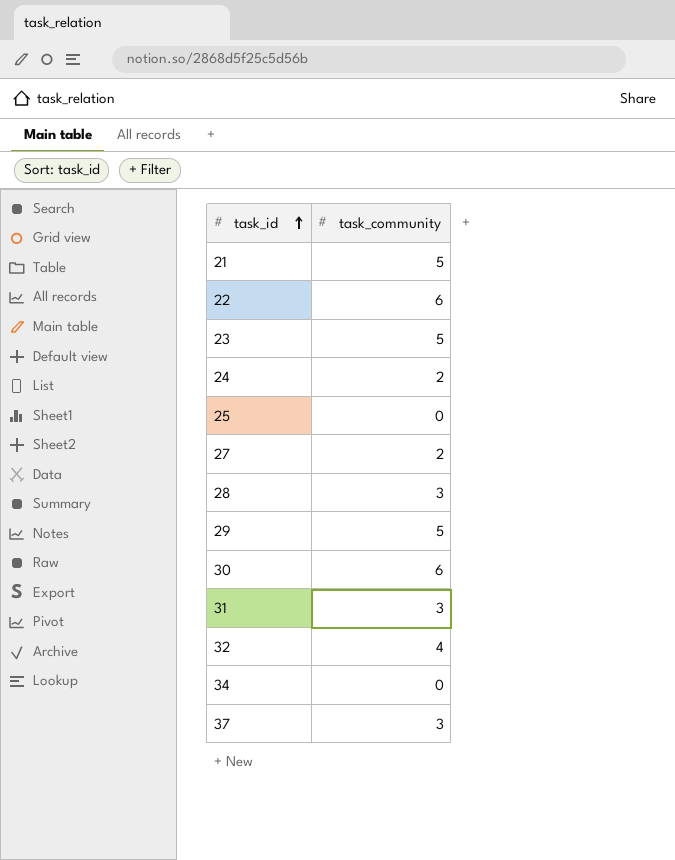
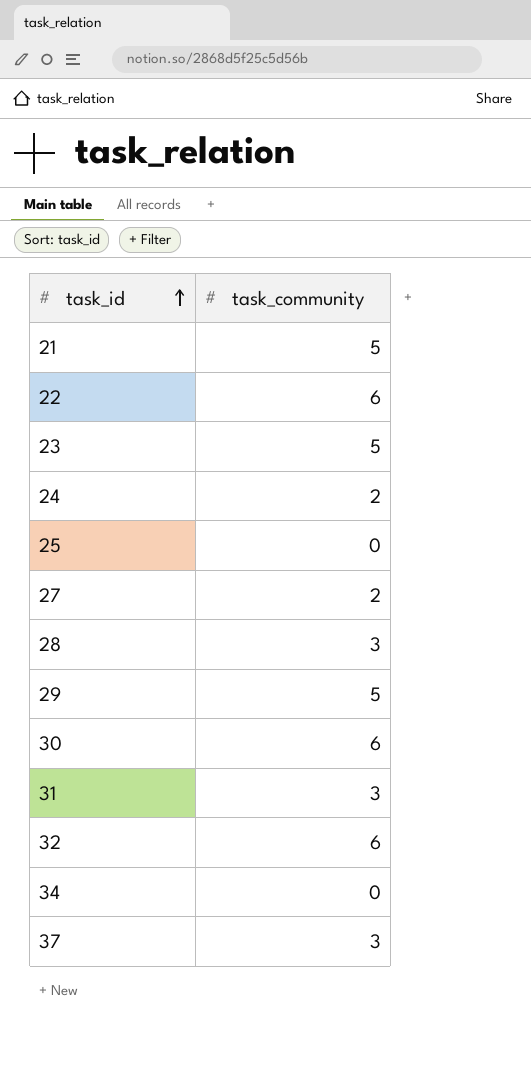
32 | task_community: 4 -> 6

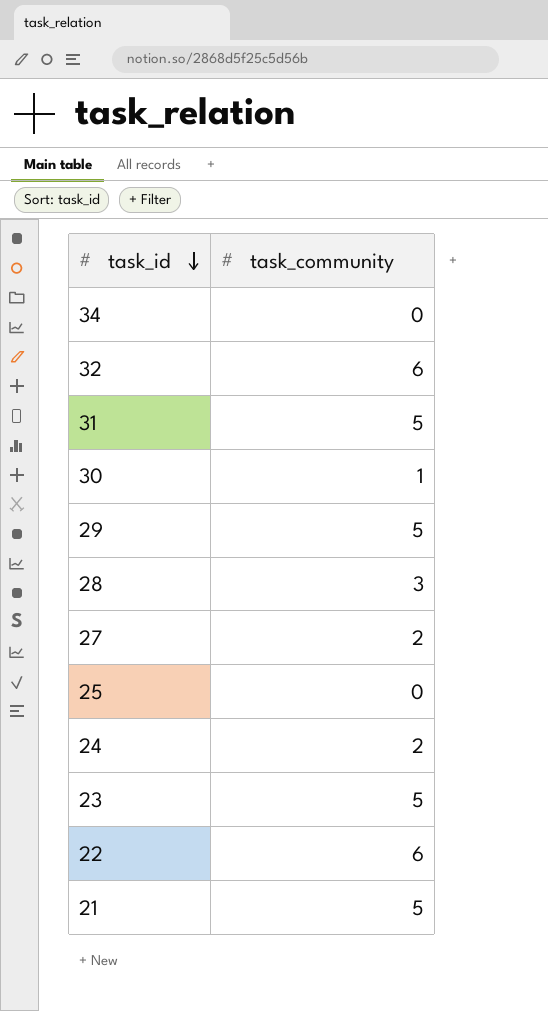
row order: task_id ascending -> task_id descending
row 37: 3 -> none
31 | task_community: 3 -> 5
30 | task_community: 6 -> 1

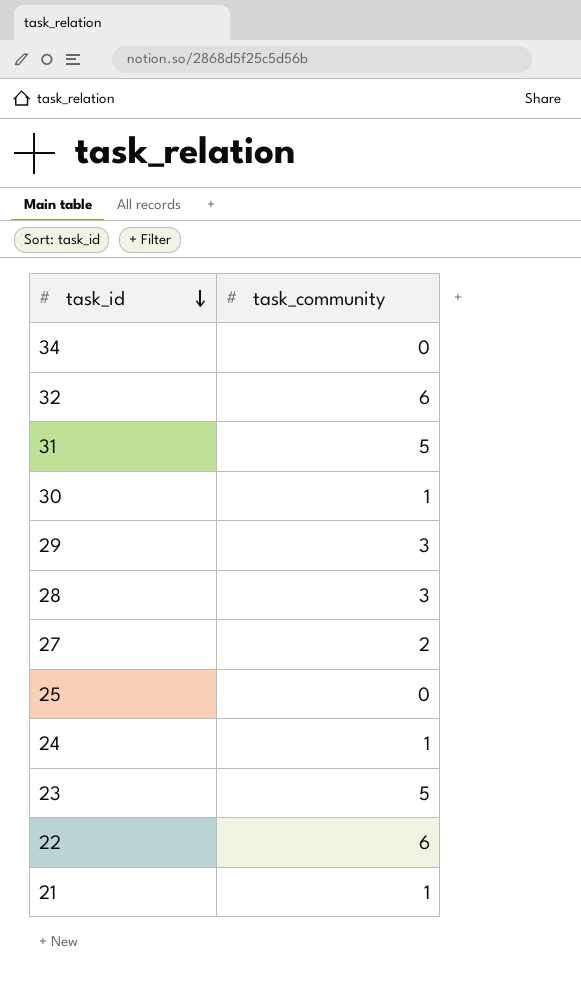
29 | task_community: 5 -> 3
24 | task_community: 2 -> 1
21 | task_community: 5 -> 1

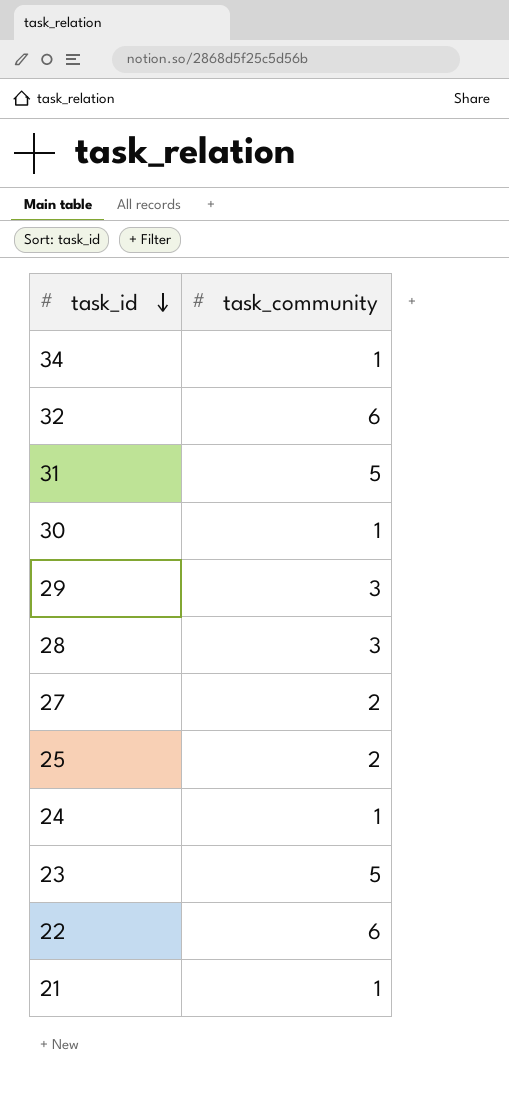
34 | task_community: 0 -> 1
25 | task_community: 0 -> 2

